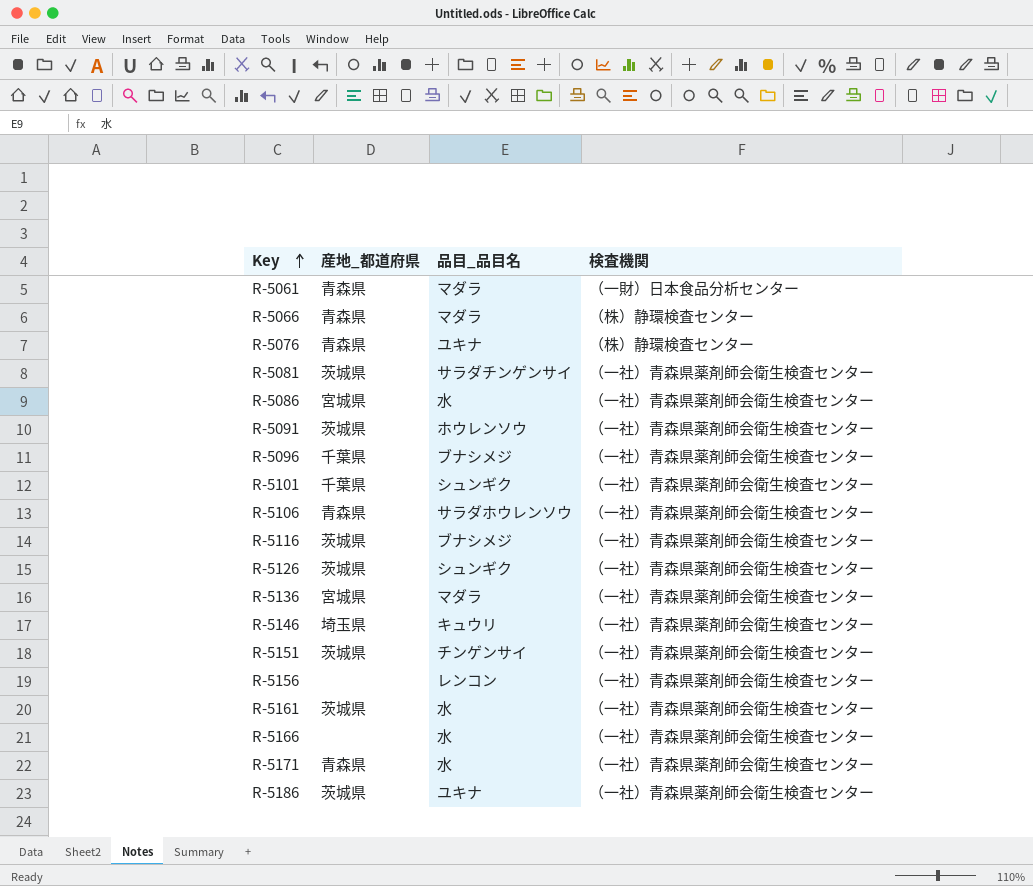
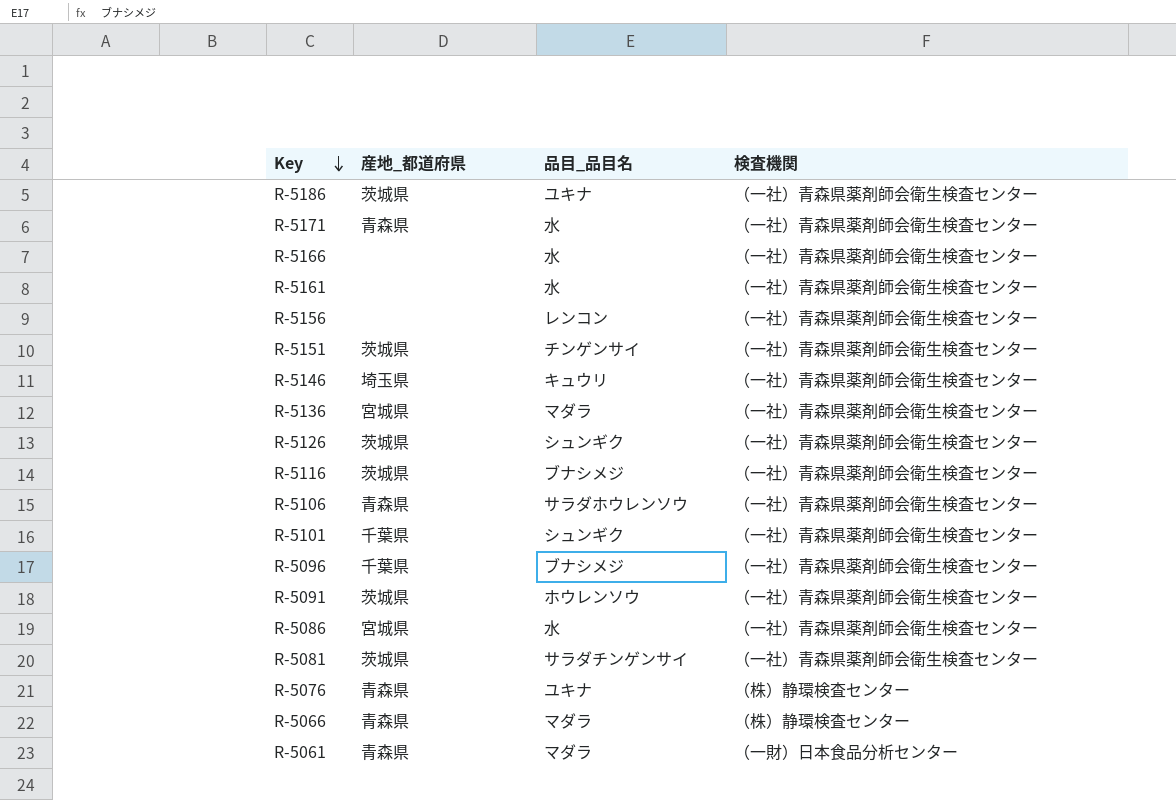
row order: Key ascending -> Key descending
R-5161 | 産地_都道府県: 茨城県 -> none

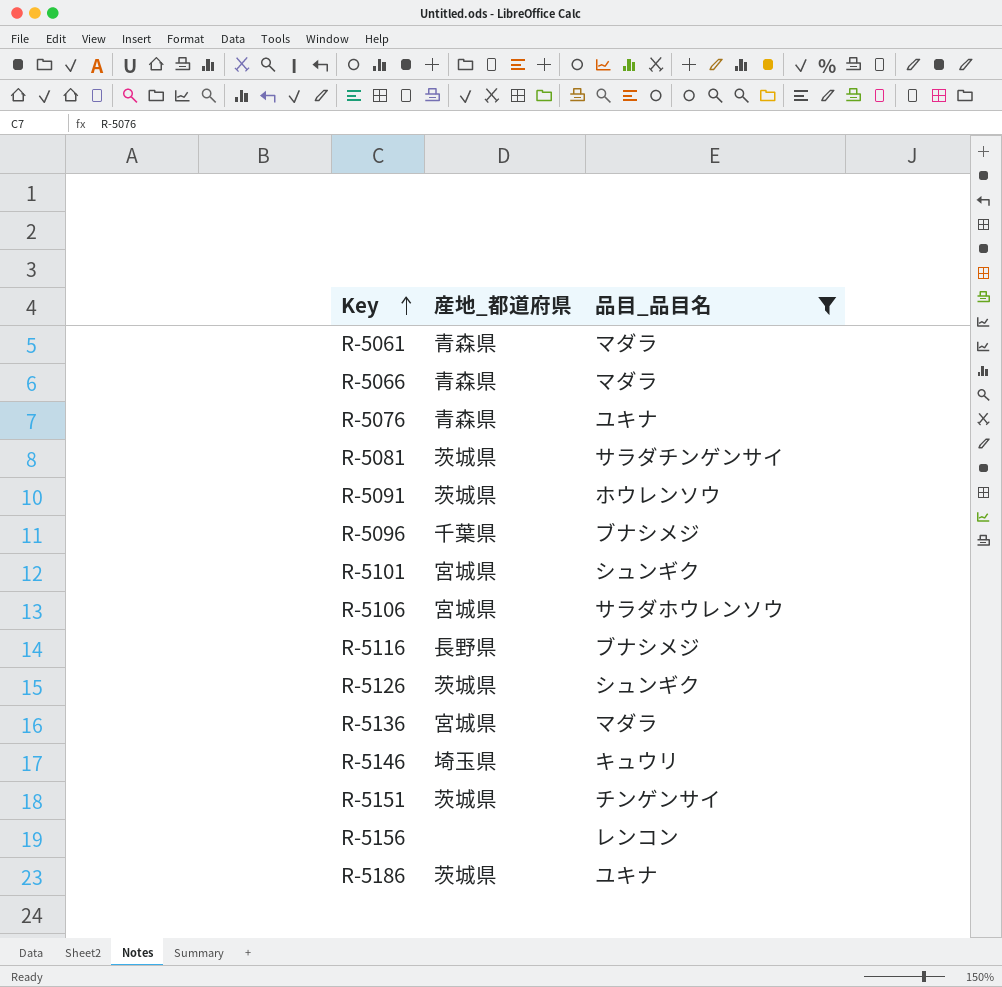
filter: none -> 品目_品目名 != 水
row order: Key descending -> Key ascending
column 検査機関 | position: 4 -> none
R-5101 | 産地_都道府県: 千葉県 -> 宮城県
R-5106 | 産地_都道府県: 青森県 -> 宮城県
R-5116 | 産地_都道府県: 茨城県 -> 長野県

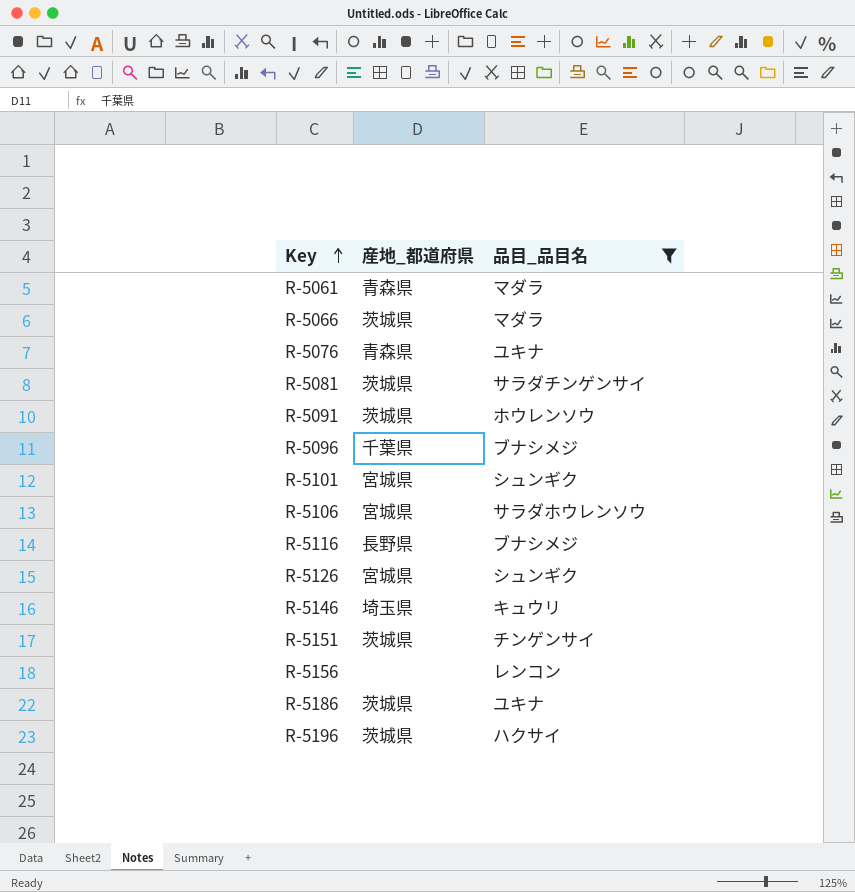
row R-5136: 宮城県 | マダラ -> none
R-5066 | 産地_都道府県: 青森県 -> 茨城県
R-5126 | 産地_都道府県: 茨城県 -> 宮城県
row R-5196: none -> 茨城県 | ハクサイ

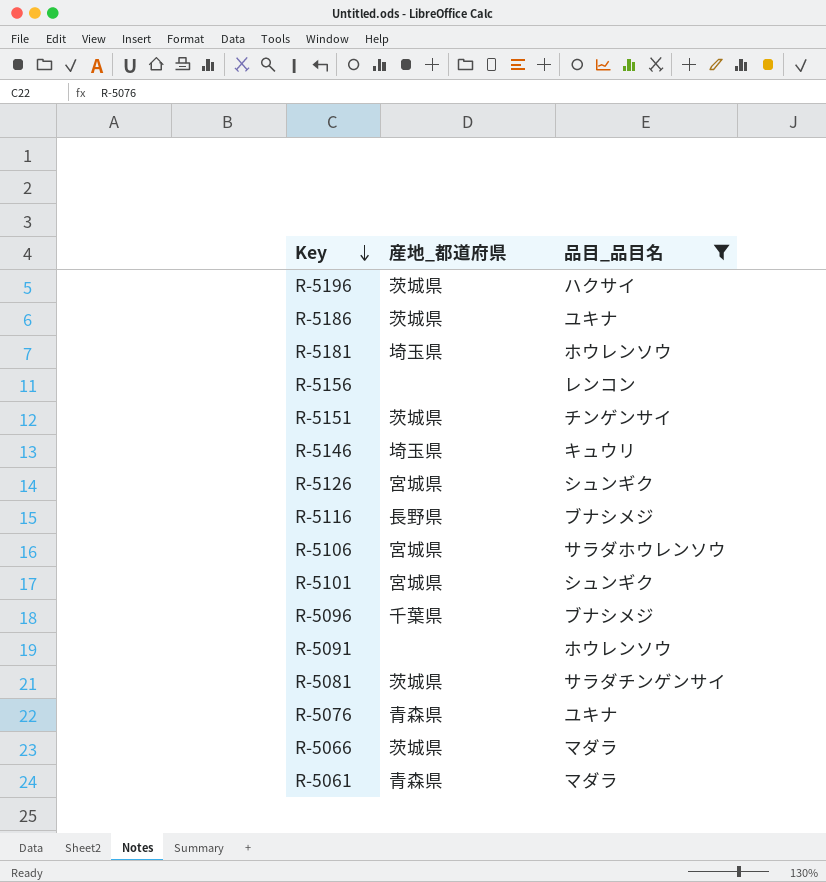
row order: Key ascending -> Key descending
row R-5181: none -> 埼玉県 | ホウレンソウ
R-5091 | 産地_都道府県: 茨城県 -> none

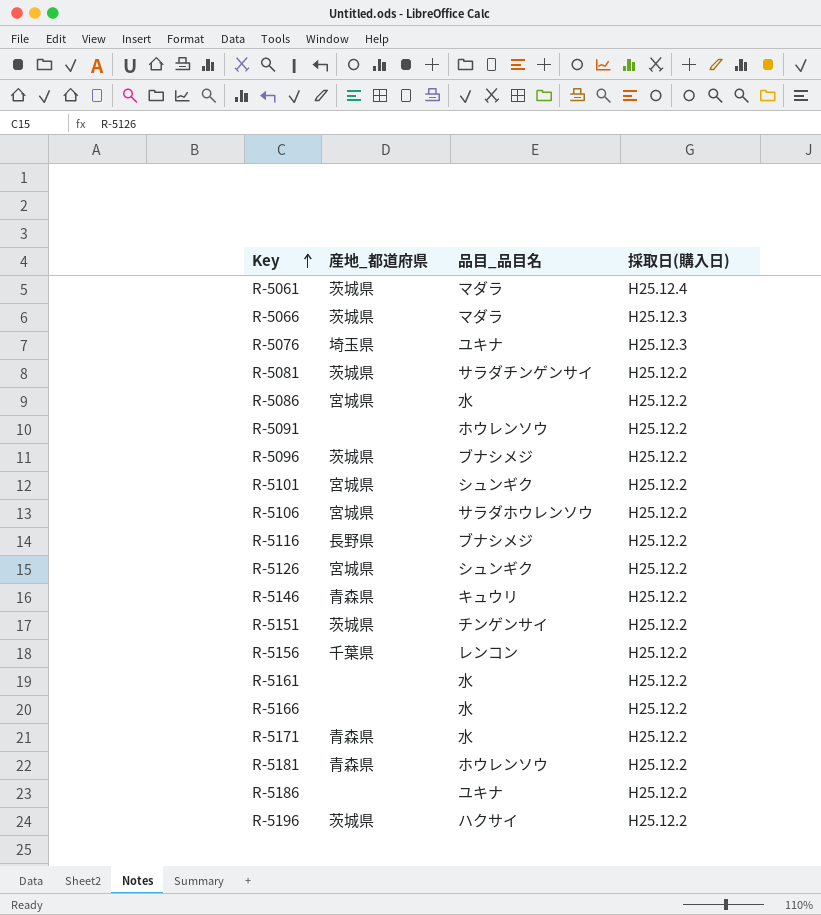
filter: 品目_品目名 != 水 -> none
row order: Key descending -> Key ascending
column 採取日(購入日) | position: none -> 4
R-5061 | 産地_都道府県: 青森県 -> 茨城県
R-5076 | 産地_都道府県: 青森県 -> 埼玉県
R-5096 | 産地_都道府県: 千葉県 -> 茨城県
R-5146 | 産地_都道府県: 埼玉県 -> 青森県
R-5156 | 産地_都道府県: none -> 千葉県
R-5181 | 産地_都道府県: 埼玉県 -> 青森県
R-5186 | 産地_都道府県: 茨城県 -> none

